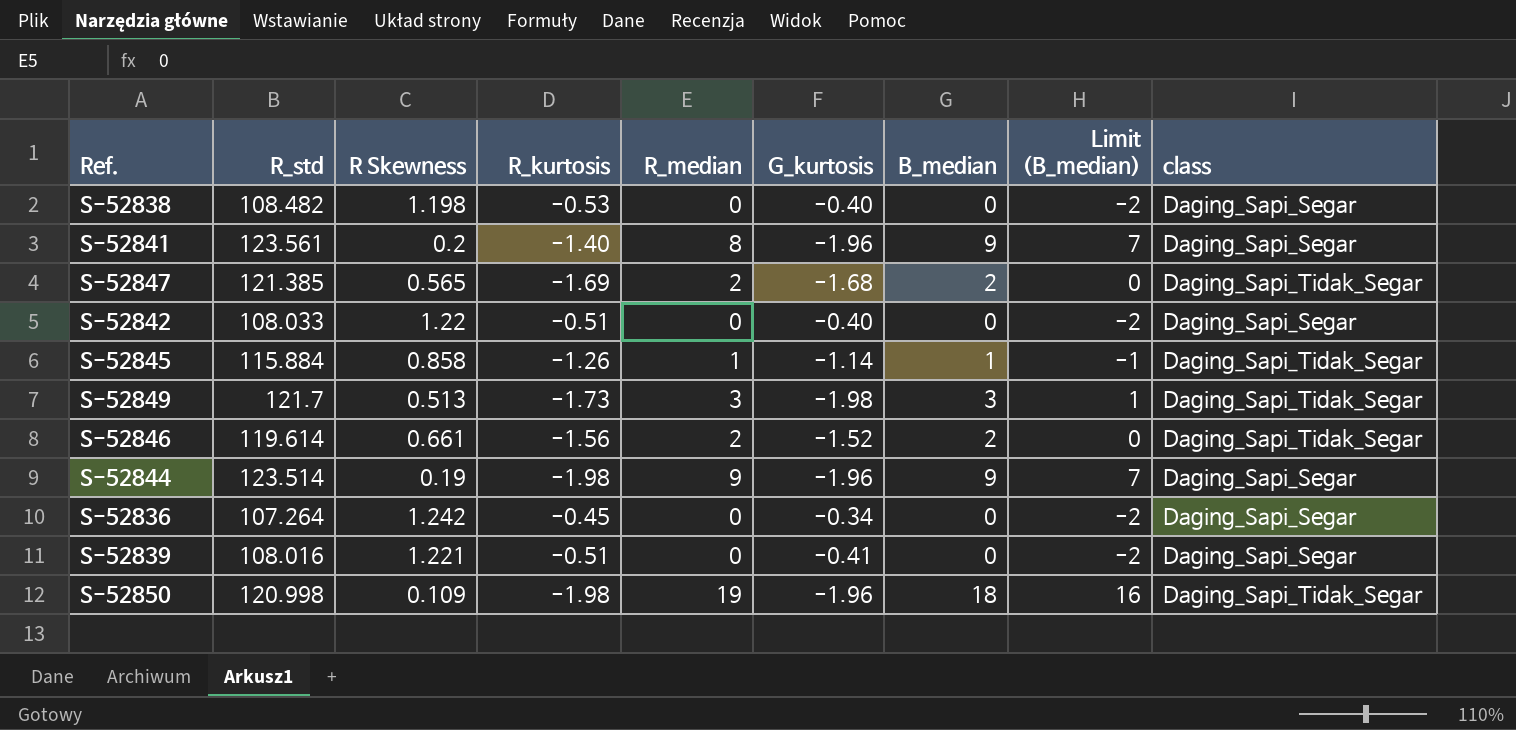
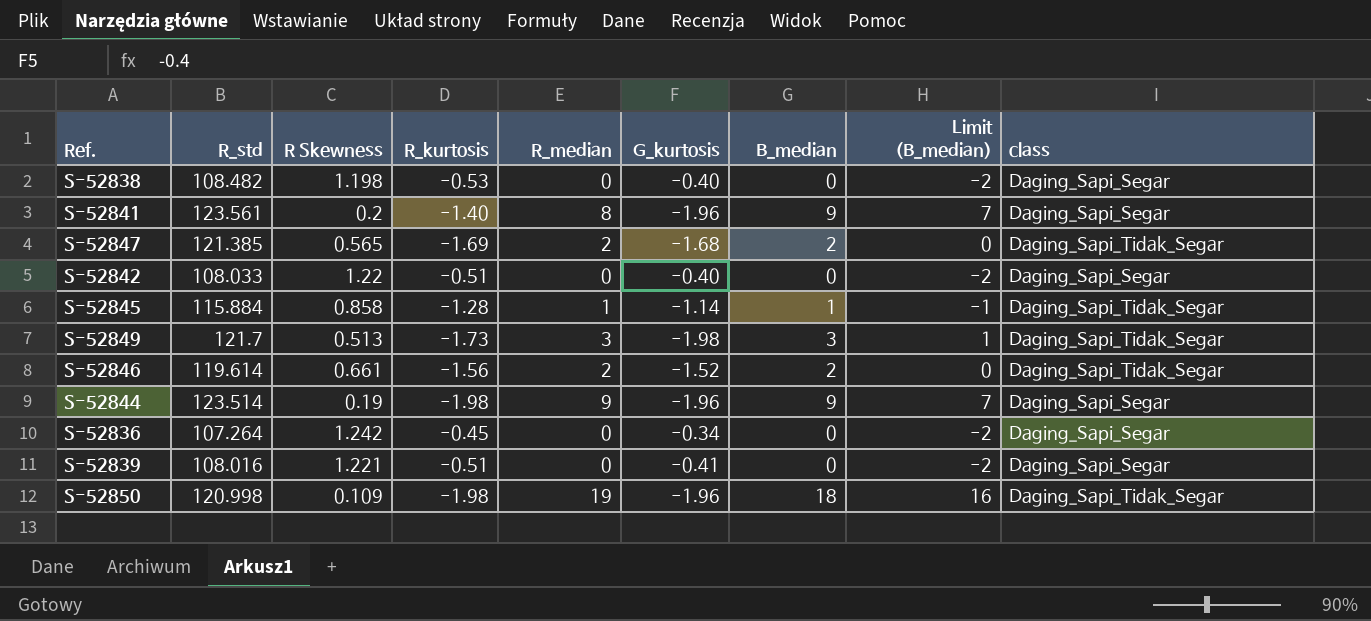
S-52845 | R_kurtosis: -1.26 -> -1.28

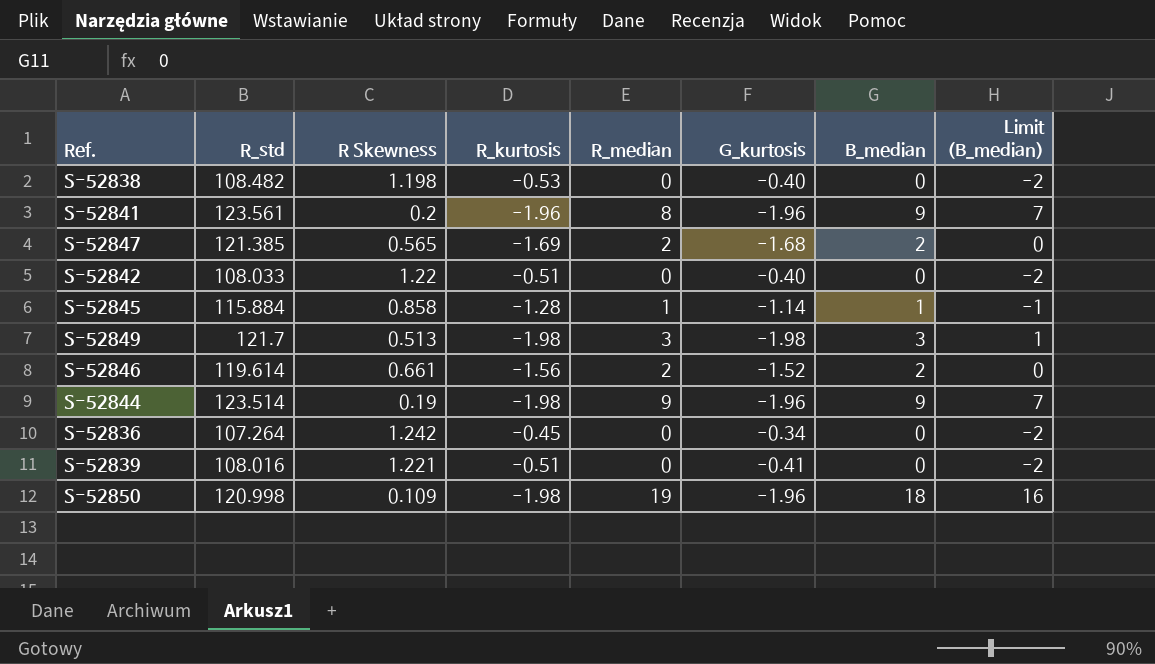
column class | position: 9 -> none
S-52841 | R_kurtosis: -1.40 -> -1.96
S-52849 | R_kurtosis: -1.73 -> -1.98

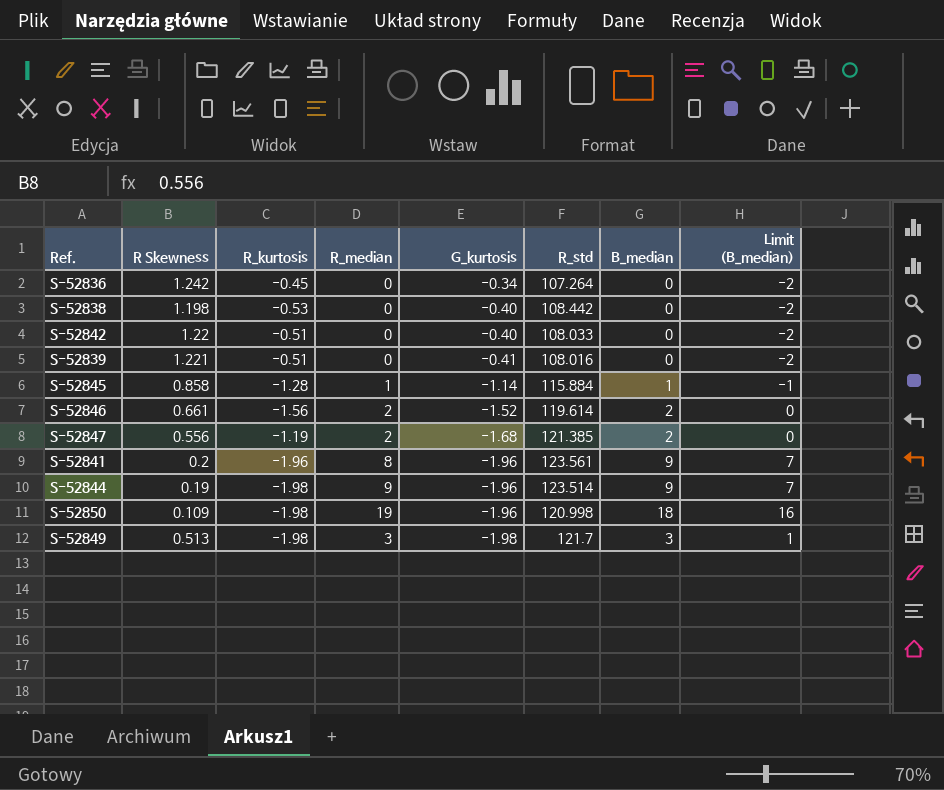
row order: none -> G_kurtosis descending
column R_std | position: 2 -> 6
S-52838 | R_std: 108.482 -> 108.442
S-52847 | R Skewness: 0.565 -> 0.556
S-52847 | R_kurtosis: -1.69 -> -1.19

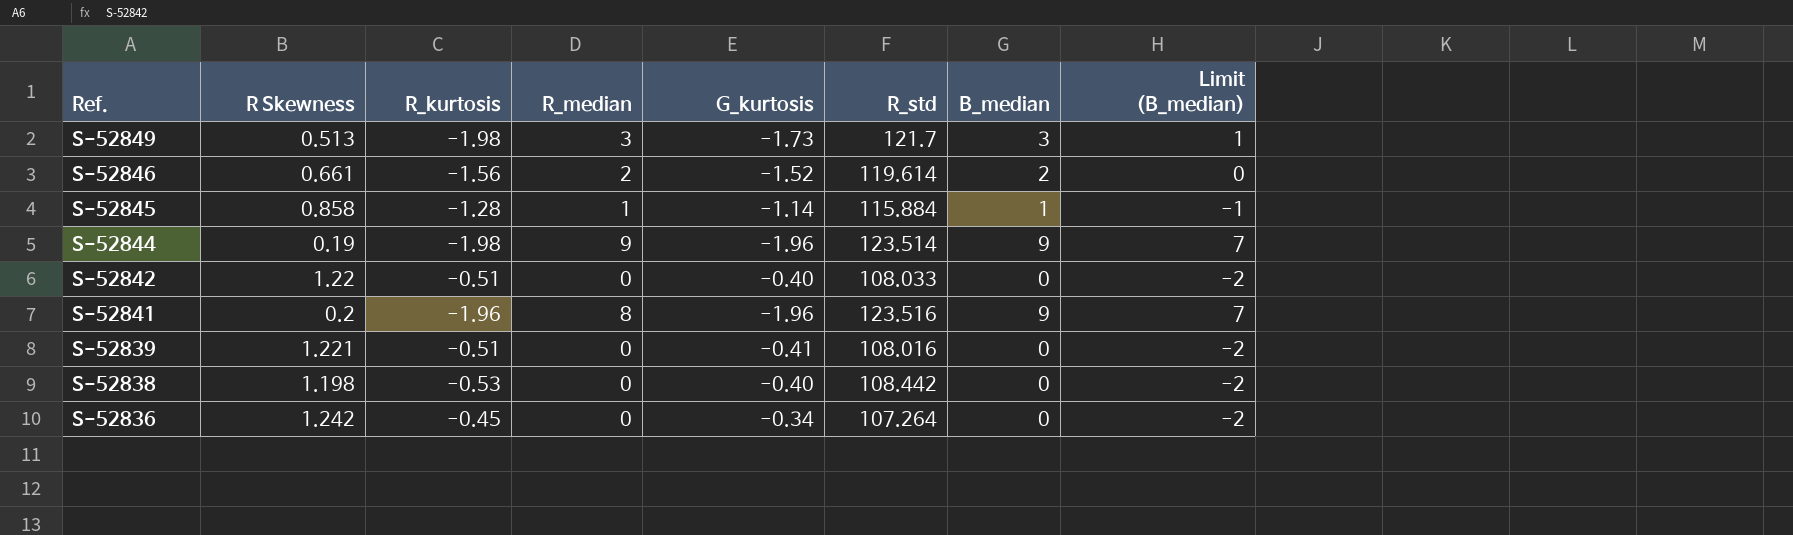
row order: G_kurtosis descending -> Ref. descending
row S-52847: 0.556 | -1.19 | 2 | -1.68 | 121.385 | 2 | 0 -> none
row S-52850: 0.109 | -1.98 | 19 | -1.96 | 120.998 | 18 | 16 -> none
S-52849 | G_kurtosis: -1.98 -> -1.73
S-52841 | R_std: 123.561 -> 123.516

